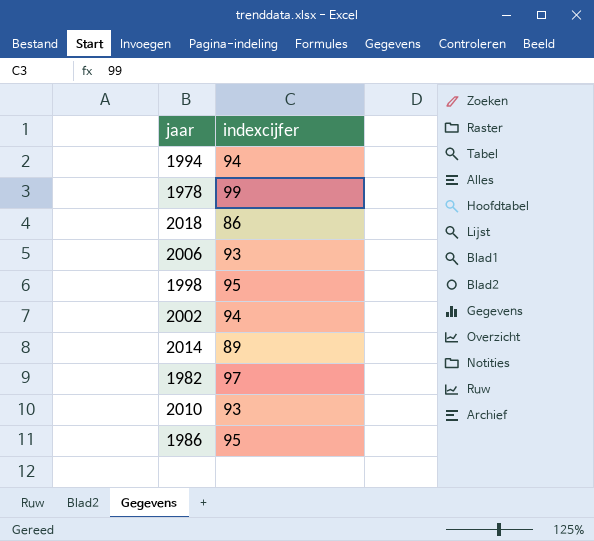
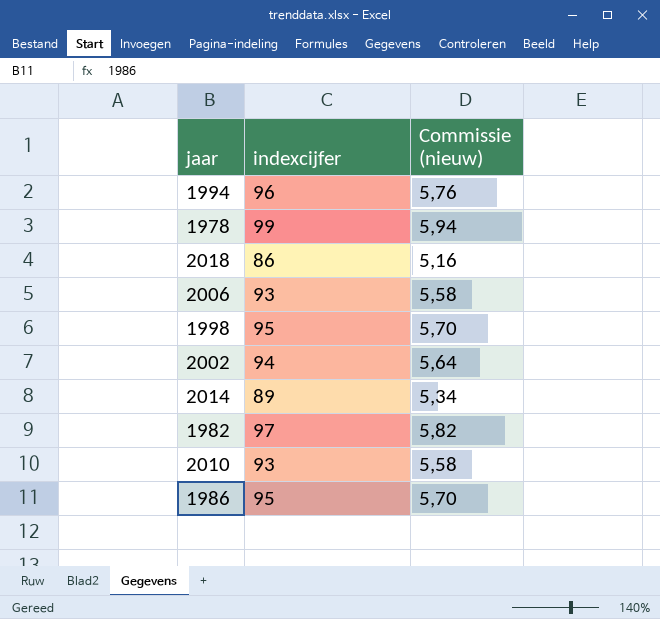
column Commissie (nieuw) | formula: none -> [indexcijfer] * 0,06
1994 | indexcijfer: 94 -> 96

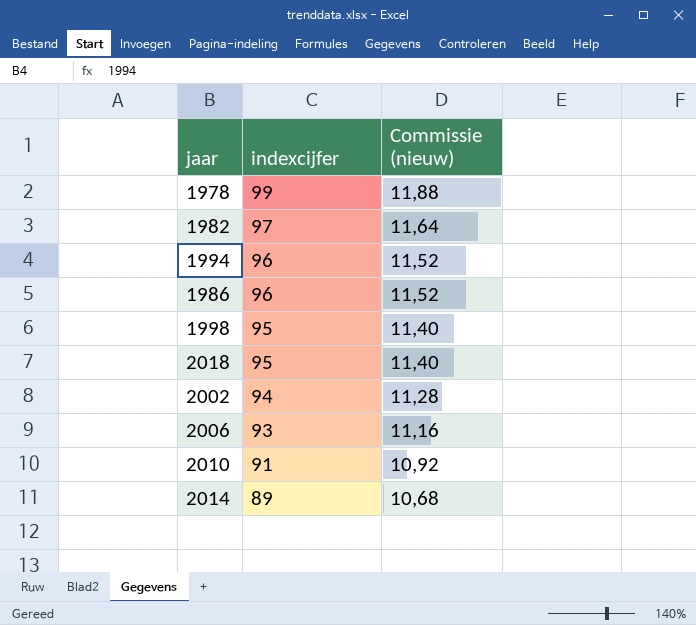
row order: none -> indexcijfer descending
column Commissie (nieuw) | formula: [indexcijfer] * 0,06 -> [indexcijfer] * 0,12
1986 | indexcijfer: 95 -> 96
2018 | indexcijfer: 86 -> 95
2010 | indexcijfer: 93 -> 91

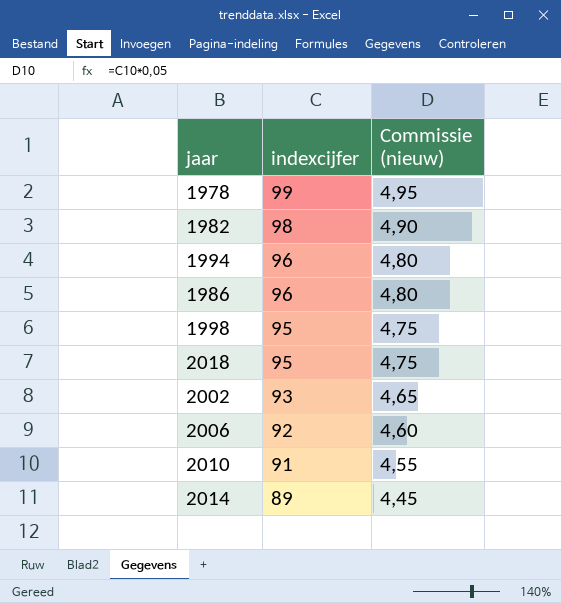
column Commissie (nieuw) | formula: [indexcijfer] * 0,12 -> [indexcijfer] * 0,05
1982 | indexcijfer: 97 -> 98
2002 | indexcijfer: 94 -> 93
2006 | indexcijfer: 93 -> 92

